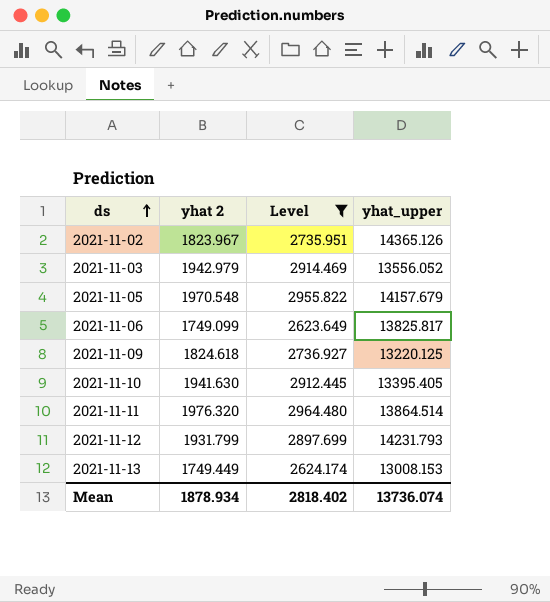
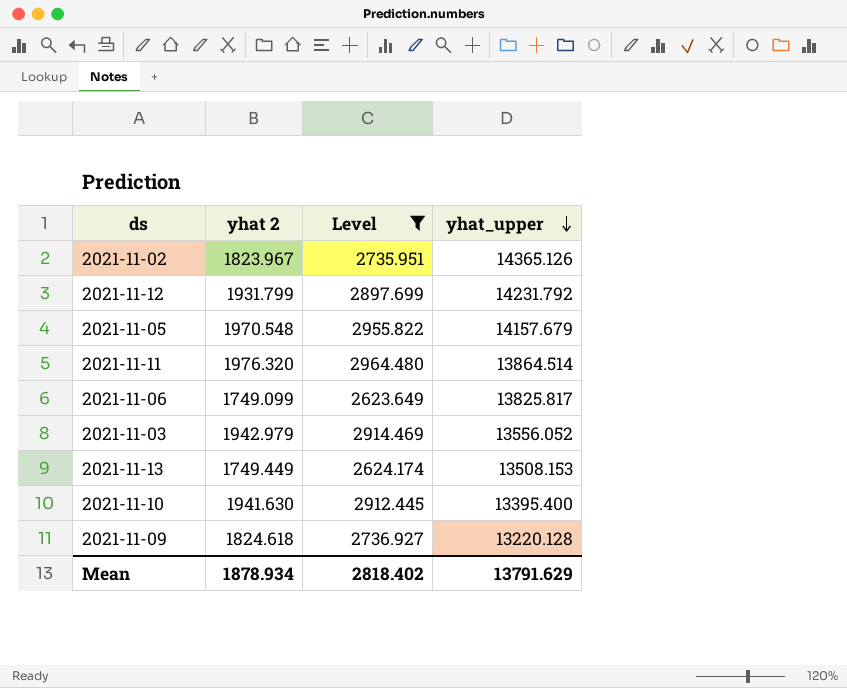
row order: ds ascending -> yhat_upper descending
2021-11-12 | yhat_upper: 14231.793 -> 14231.792
2021-11-13 | yhat_upper: 13008.153 -> 13508.153
2021-11-10 | yhat_upper: 13395.405 -> 13395.400
2021-11-09 | yhat_upper: 13220.125 -> 13220.128
Mean | yhat_upper: 13736.074 -> 13791.629

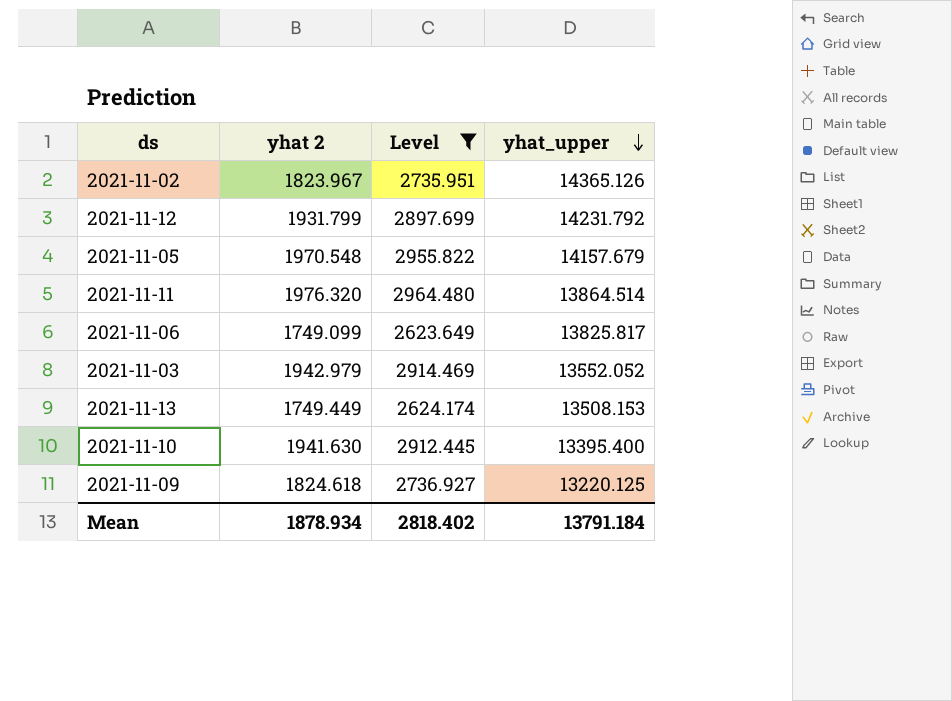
2021-11-03 | yhat_upper: 13556.052 -> 13552.052
2021-11-09 | yhat_upper: 13220.128 -> 13220.125
Mean | yhat_upper: 13791.629 -> 13791.184

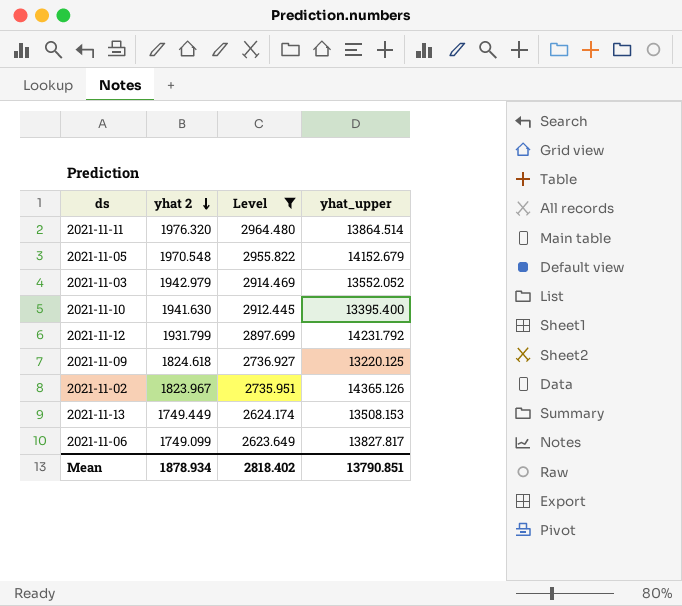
row order: yhat_upper descending -> yhat 2 descending
2021-11-05 | yhat_upper: 14157.679 -> 14152.679
2021-11-06 | yhat_upper: 13825.817 -> 13827.817
Mean | yhat_upper: 13791.184 -> 13790.851

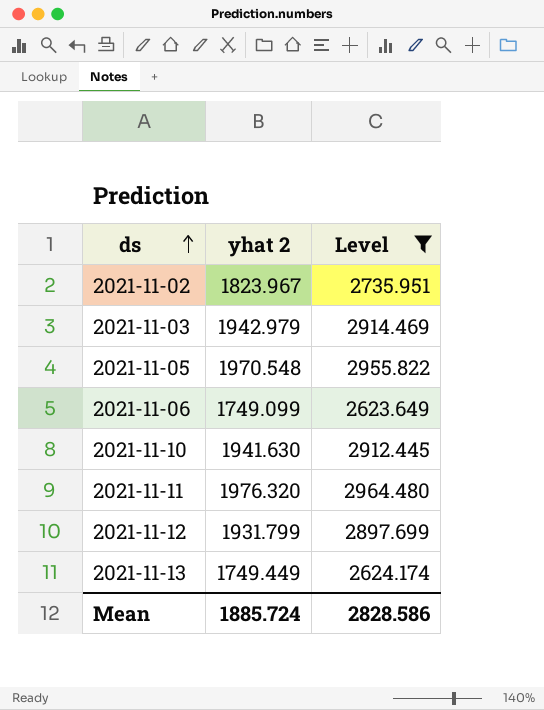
row order: yhat 2 descending -> ds ascending
column yhat_upper | position: 4 -> none
row 2021-11-09: 1824.618 | 2736.927 | 13220.125 -> none
Mean | yhat 2: 1878.934 -> 1885.724
Mean | Level: 2818.402 -> 2828.586

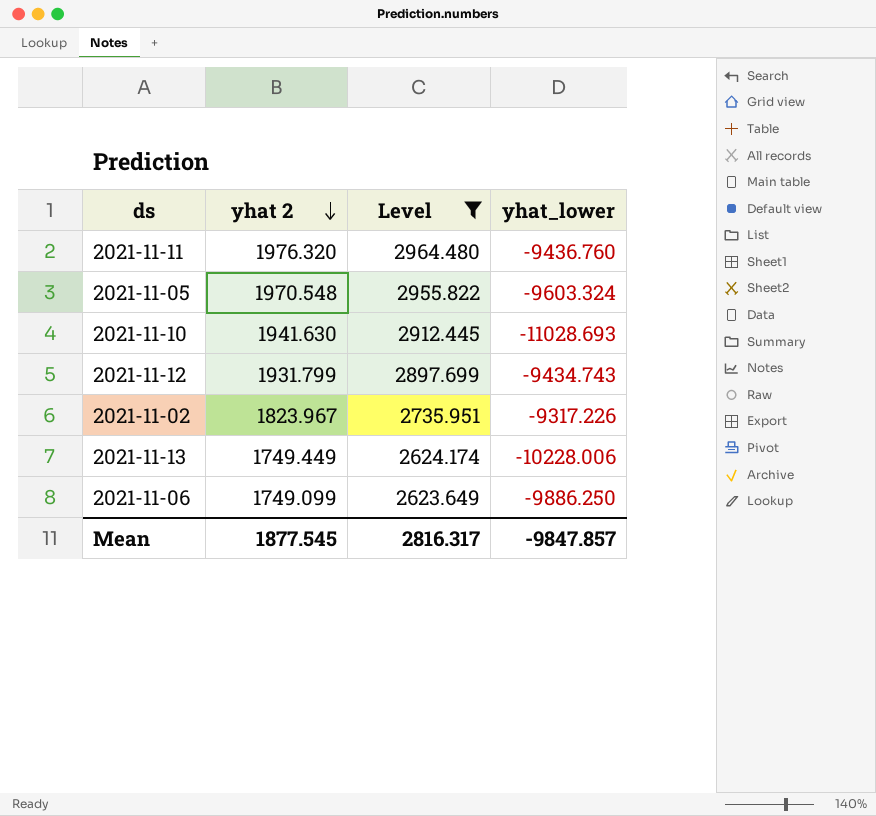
row order: ds ascending -> yhat 2 descending
column yhat_lower | position: none -> 4
row 2021-11-03: 1942.979 | 2914.469 -> none
Mean | yhat 2: 1885.724 -> 1877.545
Mean | Level: 2828.586 -> 2816.317

